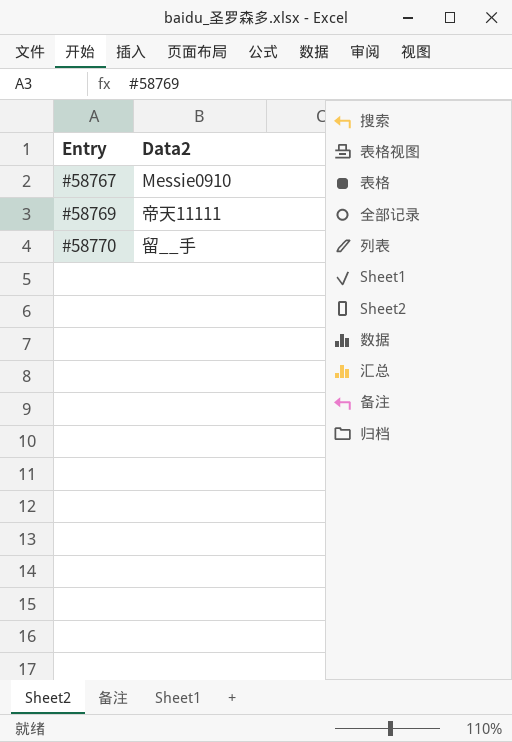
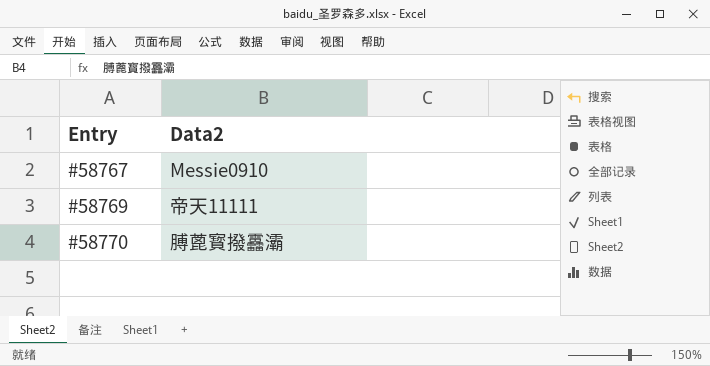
#58770 | Data2: 留__手 -> 膊蓖寳撥靐灞

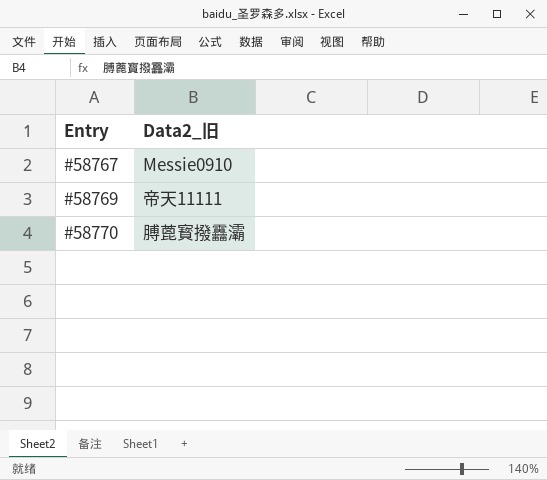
column name: Data2 -> Data2_旧

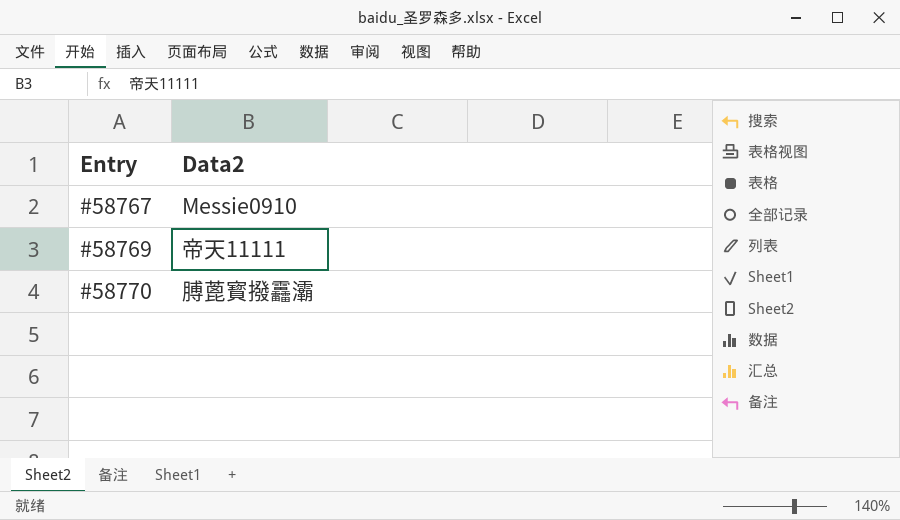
column name: Data2_旧 -> Data2

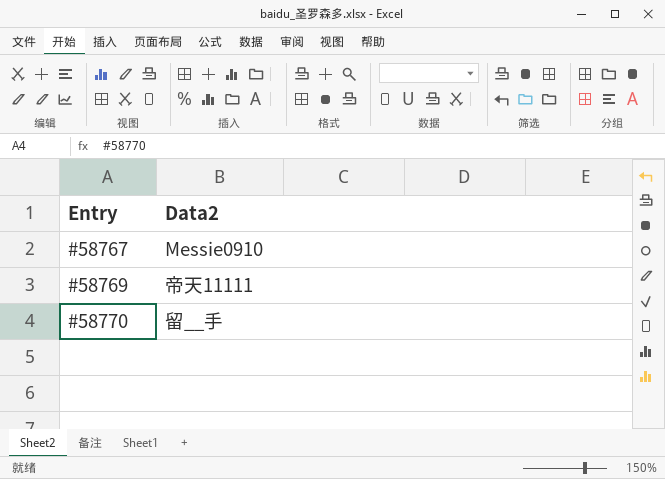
#58770 | Data2: 膊蓖寳撥靐灞 -> 留__手

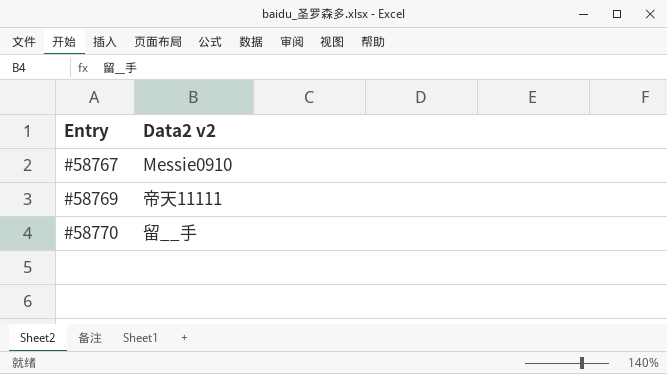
column name: Data2 -> Data2 v2

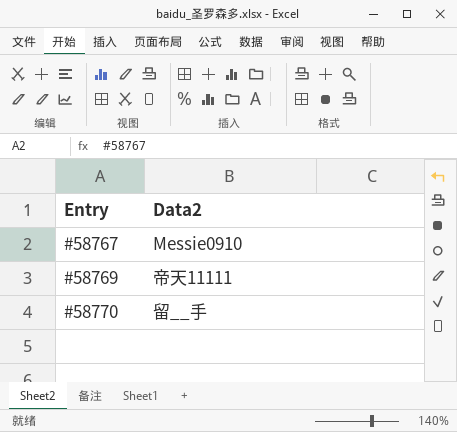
column name: Data2 v2 -> Data2

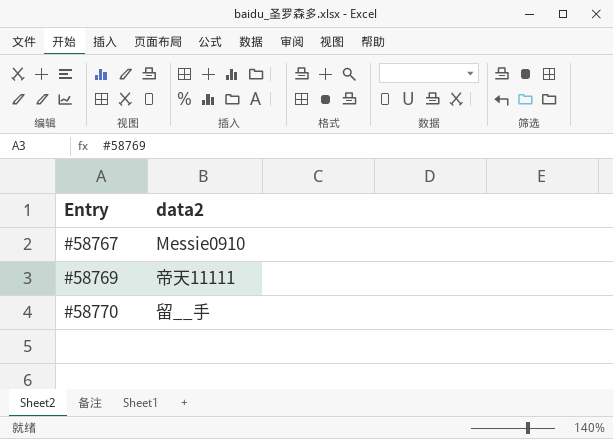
column name: Data2 -> data2

